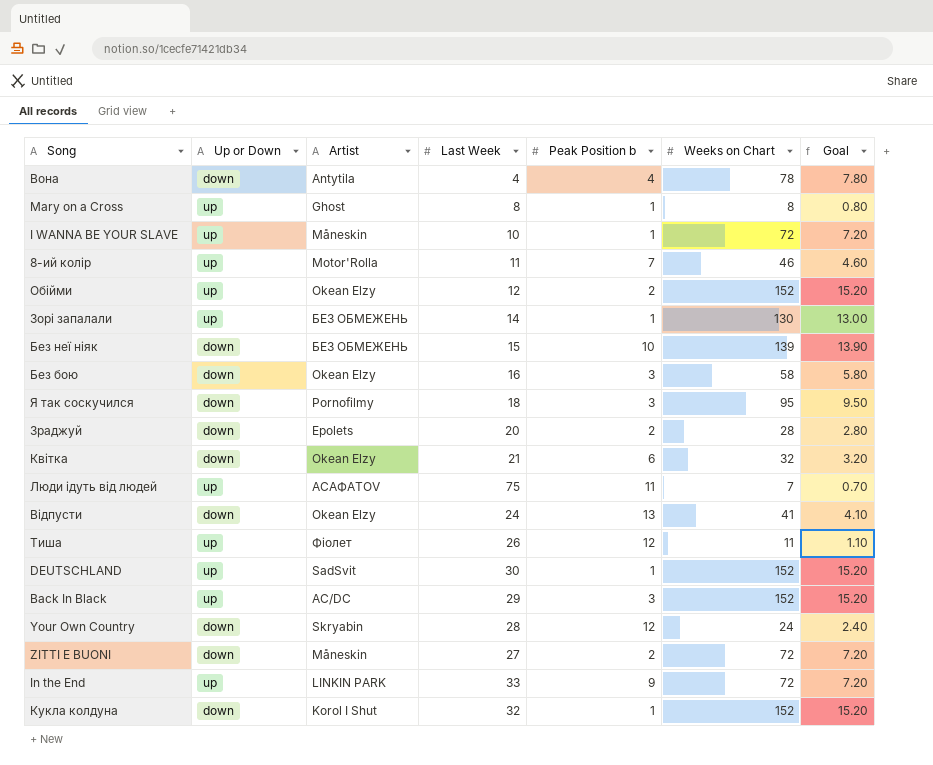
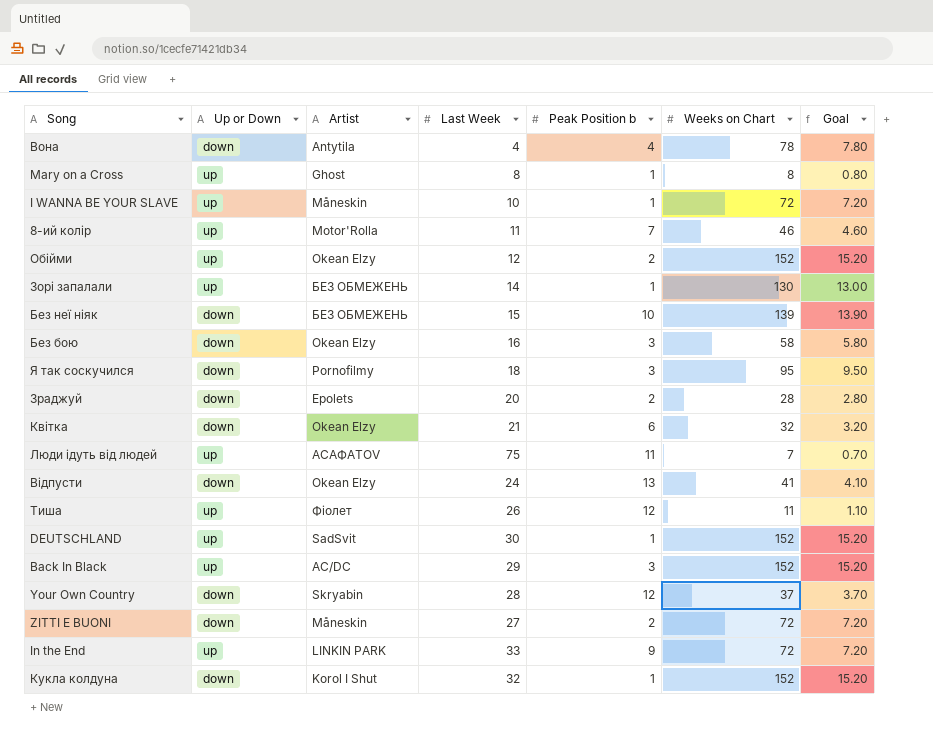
Your Own Country | Weeks on Chart: 24 -> 37
Your Own Country | Goal: 2.40 -> 3.70

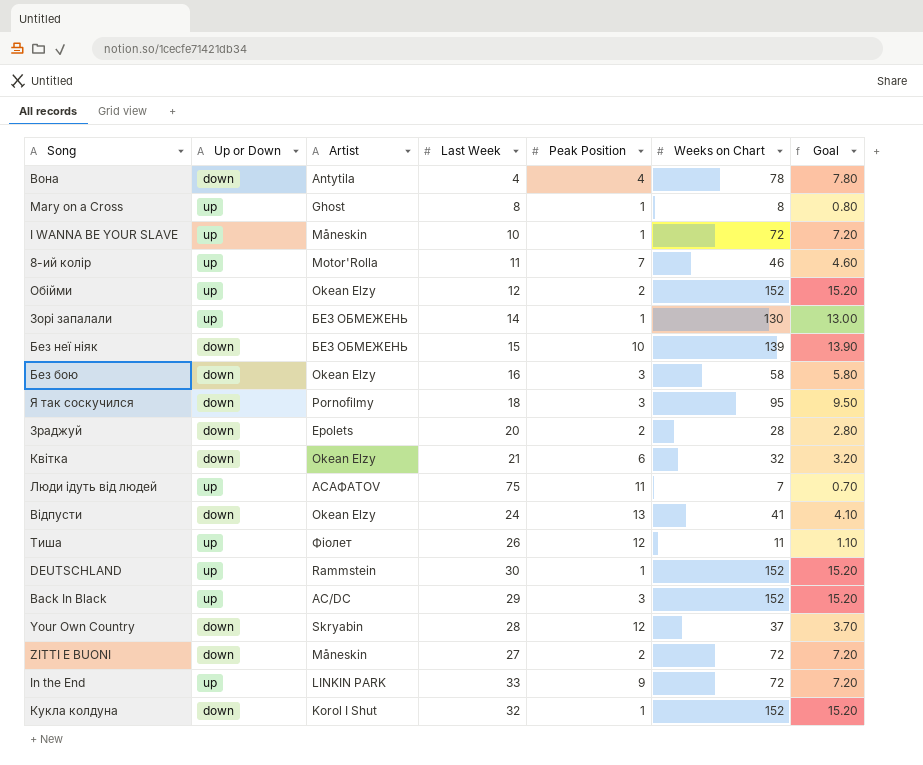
column name: Peak Position b -> Peak Position
DEUTSCHLAND | Artist: SadSvit -> Rammstein

